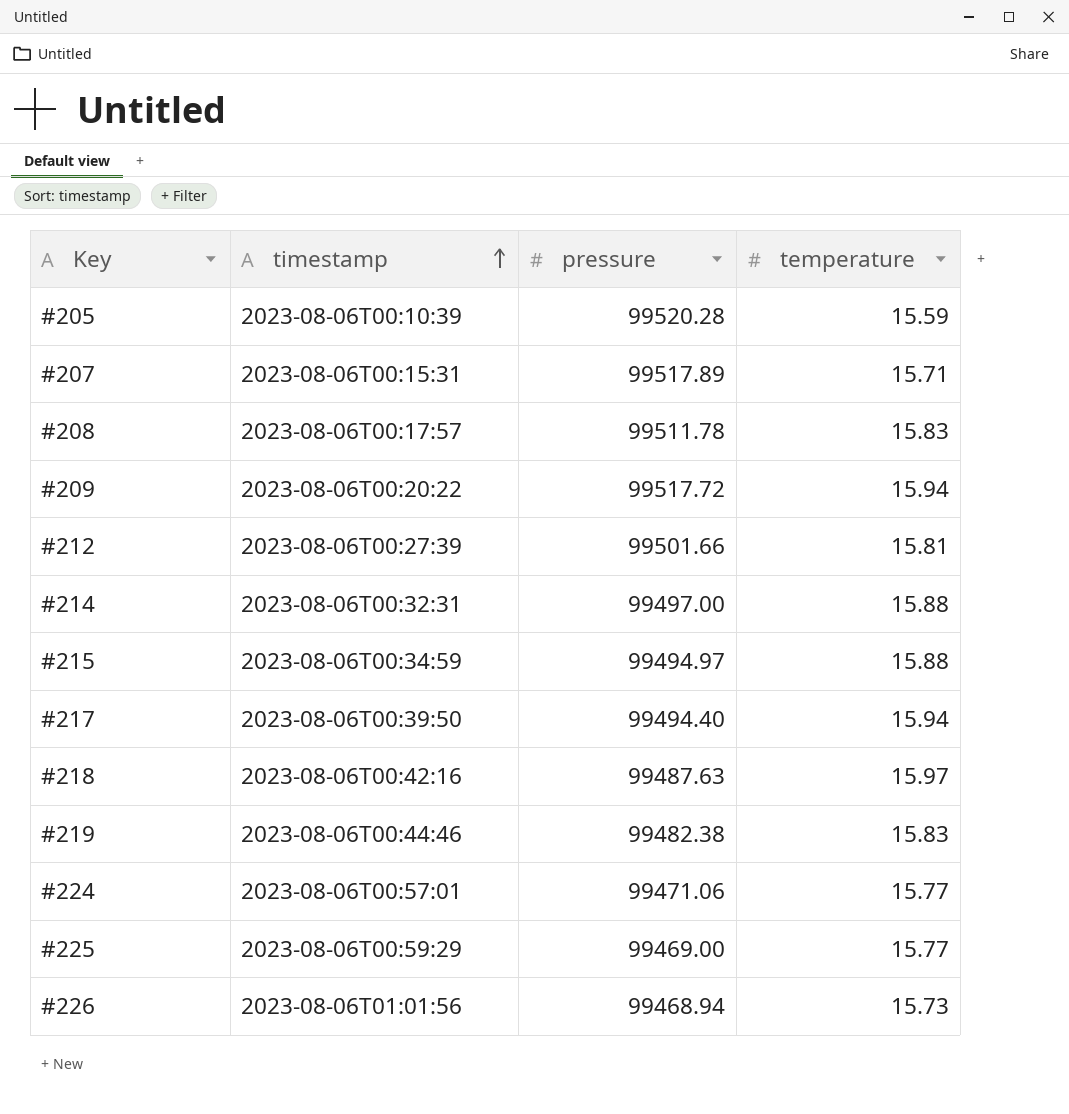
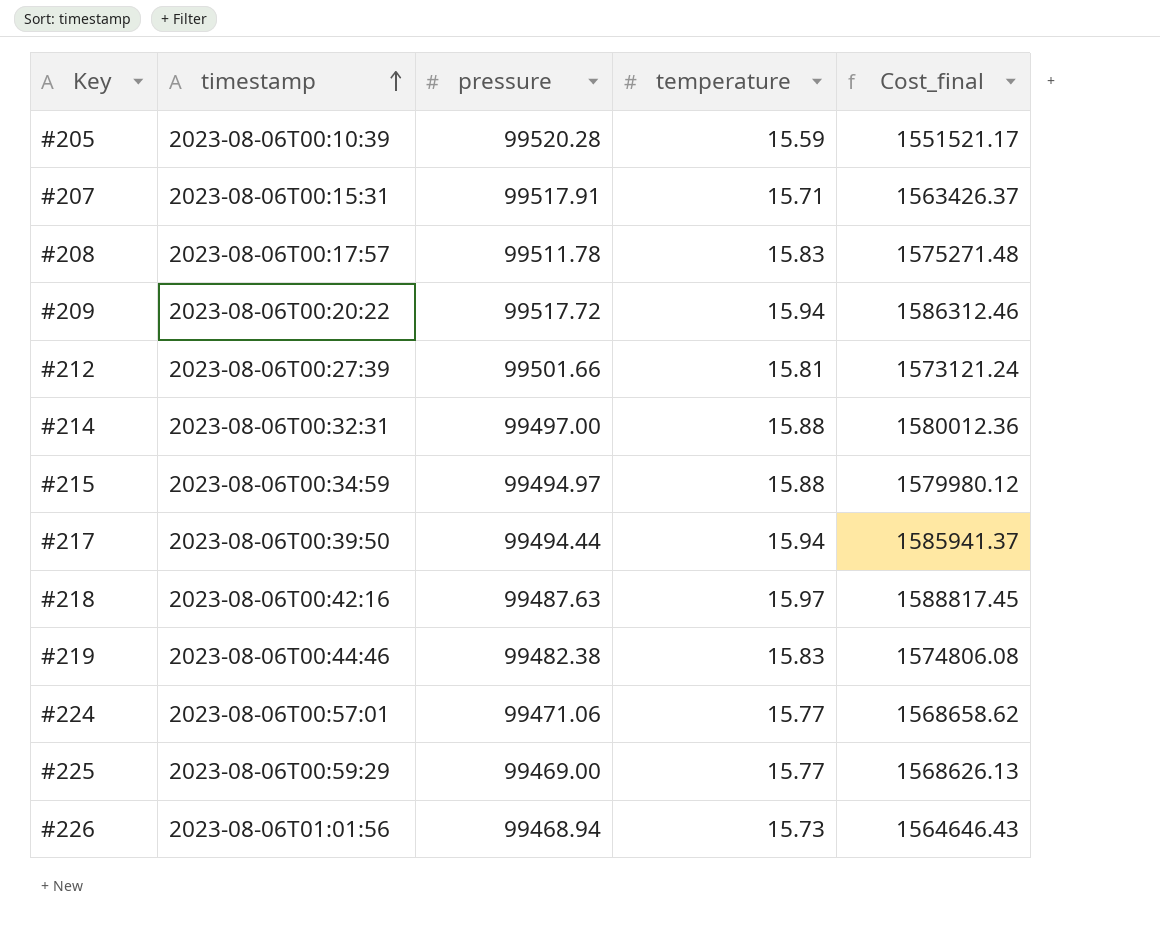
column Cost_final | formula: none -> [pressure] * [temperature]
#207 | pressure: 99517.89 -> 99517.91
#217 | pressure: 99494.40 -> 99494.44

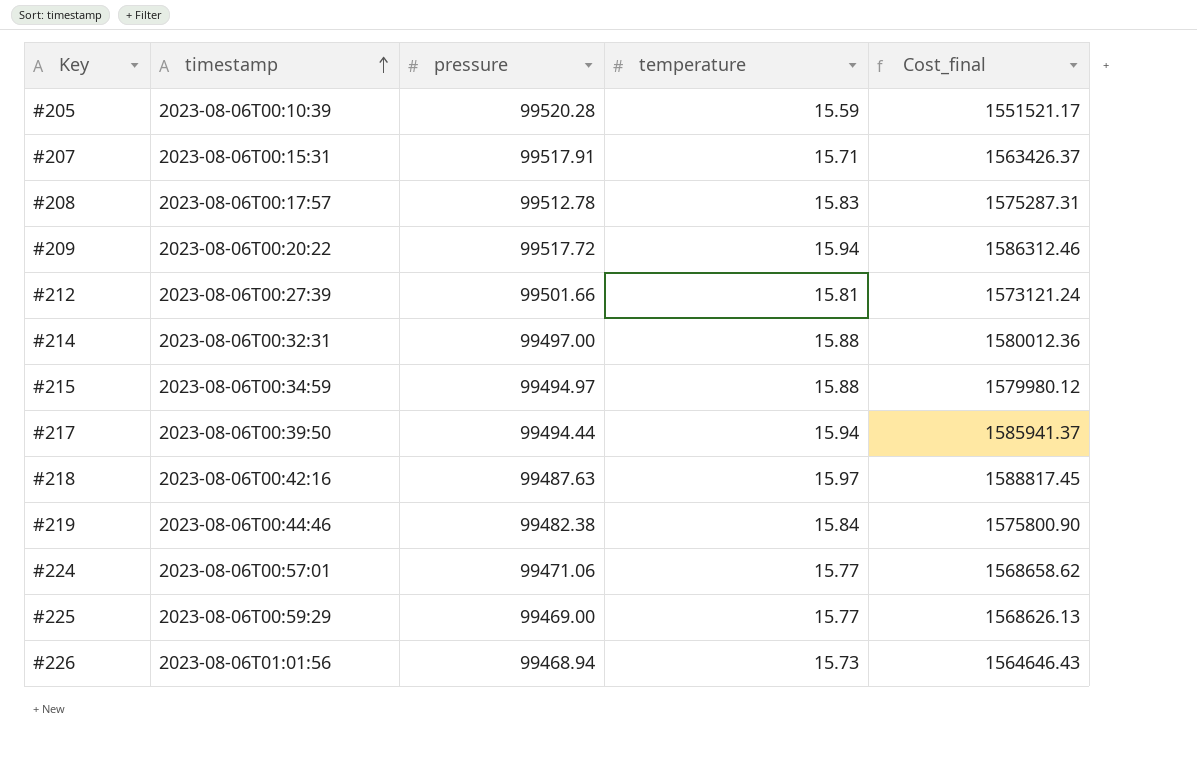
#208 | pressure: 99511.78 -> 99512.78
#208 | Cost_final: 1575271.48 -> 1575287.31
#219 | temperature: 15.83 -> 15.84
#219 | Cost_final: 1574806.08 -> 1575800.90

